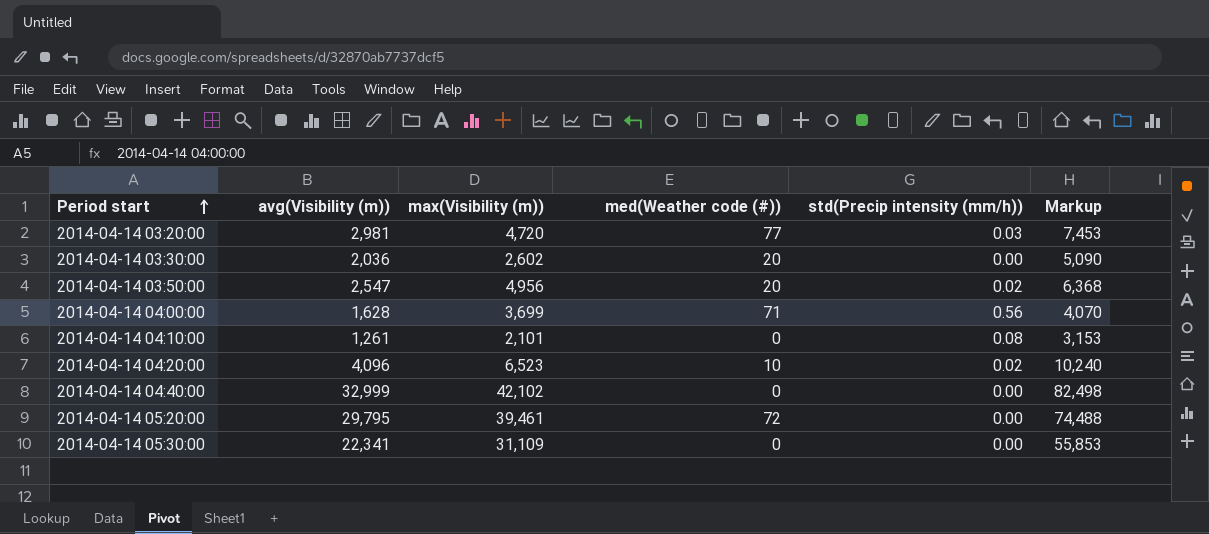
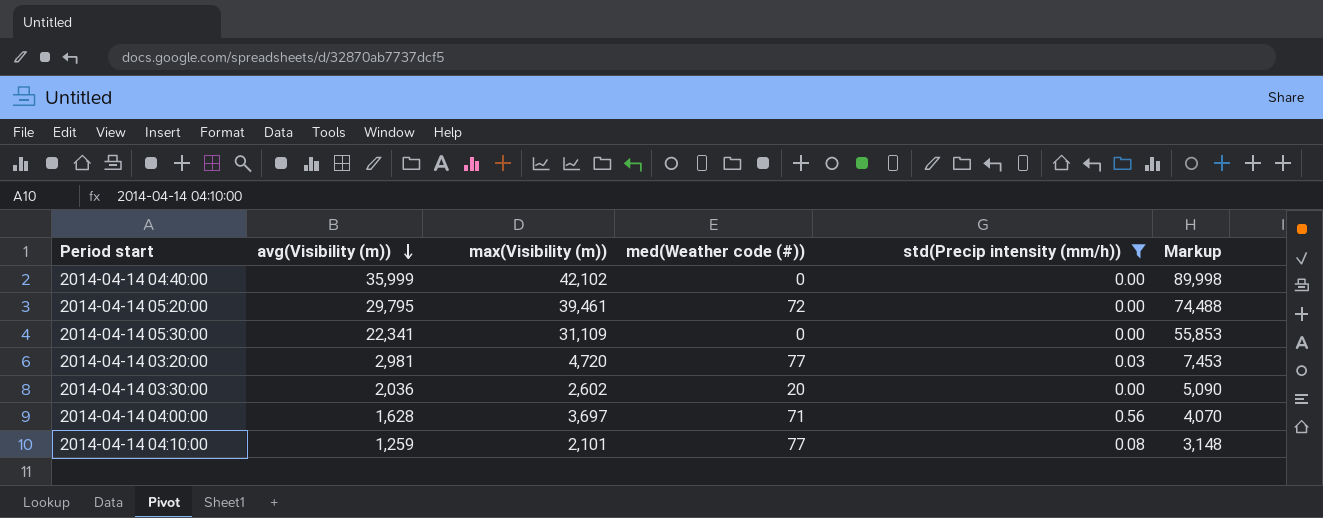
filter: none -> std(Precip intensity (mm/h)) != 0.02
row order: Period start ascending -> avg(Visibility (m)) descending
2014-04-14 04:40:00 | avg(Visibility (m)): 32,999 -> 35,999
2014-04-14 04:40:00 | Markup: 82,498 -> 89,998
2014-04-14 04:00:00 | max(Visibility (m)): 3,699 -> 3,697
2014-04-14 04:10:00 | avg(Visibility (m)): 1,261 -> 1,259
2014-04-14 04:10:00 | med(Weather code (#)): 0 -> 77
2014-04-14 04:10:00 | Markup: 3,153 -> 3,148

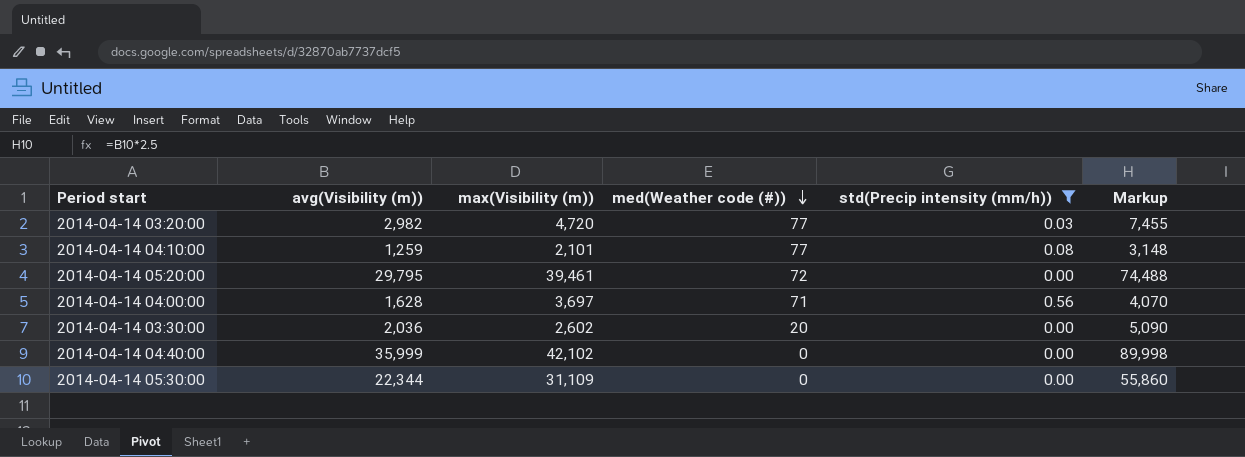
row order: avg(Visibility (m)) descending -> med(Weather code (#)) descending
2014-04-14 03:20:00 | avg(Visibility (m)): 2,981 -> 2,982
2014-04-14 03:20:00 | Markup: 7,453 -> 7,455
2014-04-14 05:30:00 | avg(Visibility (m)): 22,341 -> 22,344
2014-04-14 05:30:00 | Markup: 55,853 -> 55,860

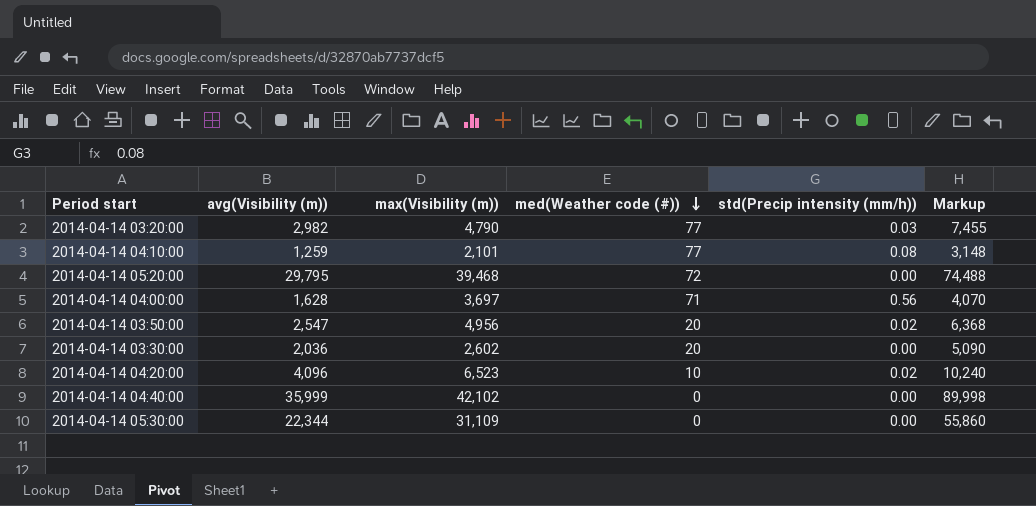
filter: std(Precip intensity (mm/h)) != 0.02 -> none
2014-04-14 03:20:00 | max(Visibility (m)): 4,720 -> 4,790
2014-04-14 05:20:00 | max(Visibility (m)): 39,461 -> 39,468

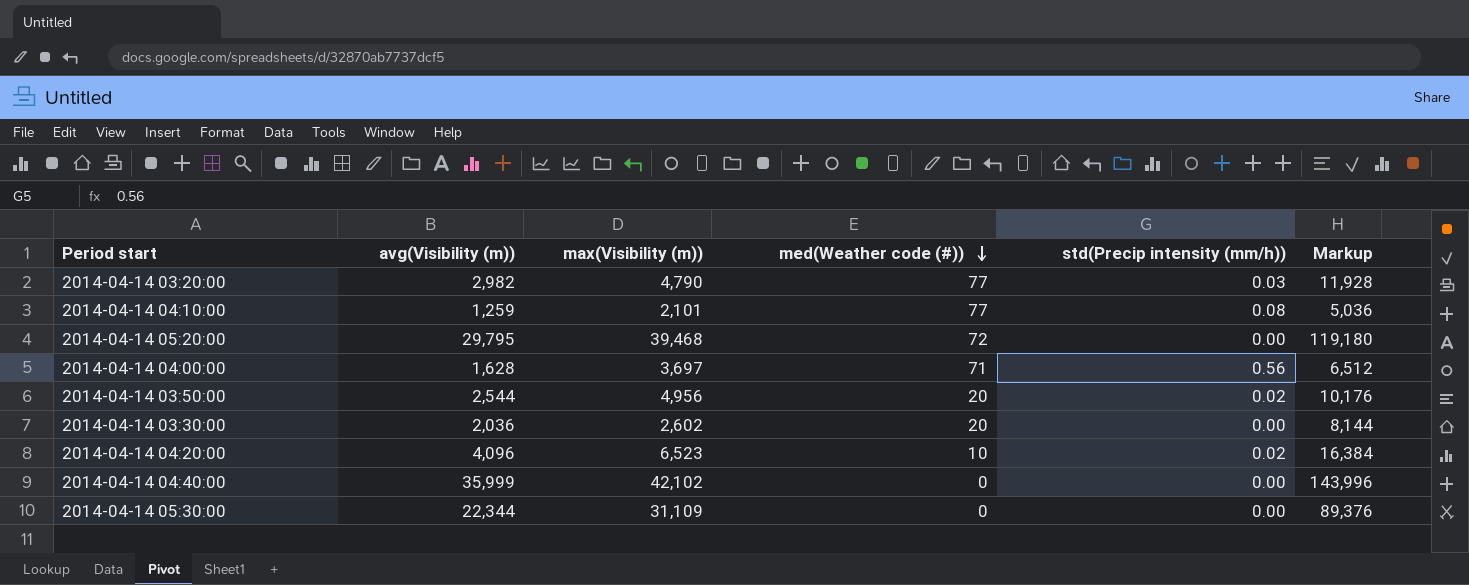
column Markup | formula: [avg(Visibility (m))] * 2.5 -> [avg(Visibility (m))] * 4
2014-04-14 03:50:00 | avg(Visibility (m)): 2,547 -> 2,544

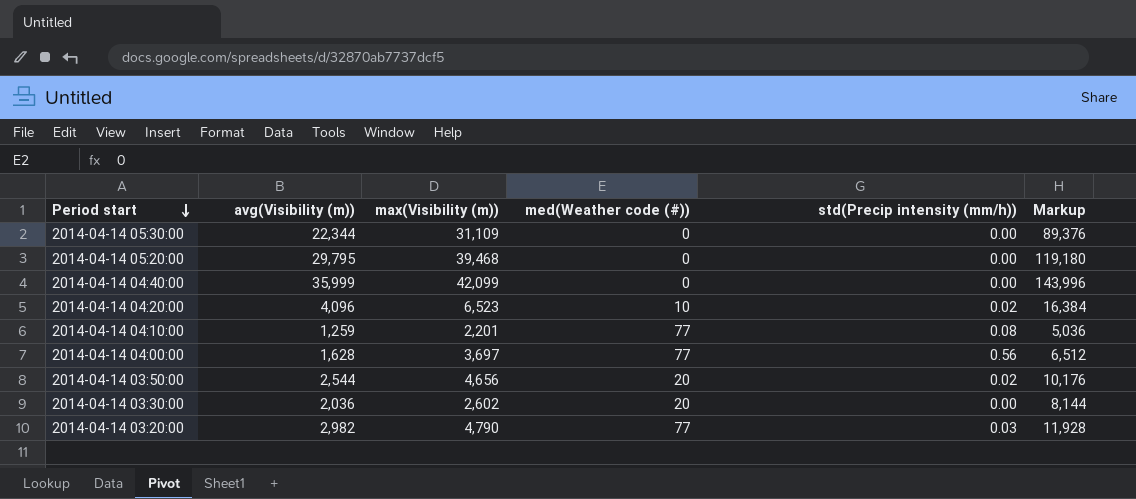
row order: med(Weather code (#)) descending -> Period start descending
2014-04-14 05:20:00 | med(Weather code (#)): 72 -> 0
2014-04-14 04:40:00 | max(Visibility (m)): 42,102 -> 42,099
2014-04-14 04:10:00 | max(Visibility (m)): 2,101 -> 2,201
2014-04-14 04:00:00 | med(Weather code (#)): 71 -> 77
2014-04-14 03:50:00 | max(Visibility (m)): 4,956 -> 4,656

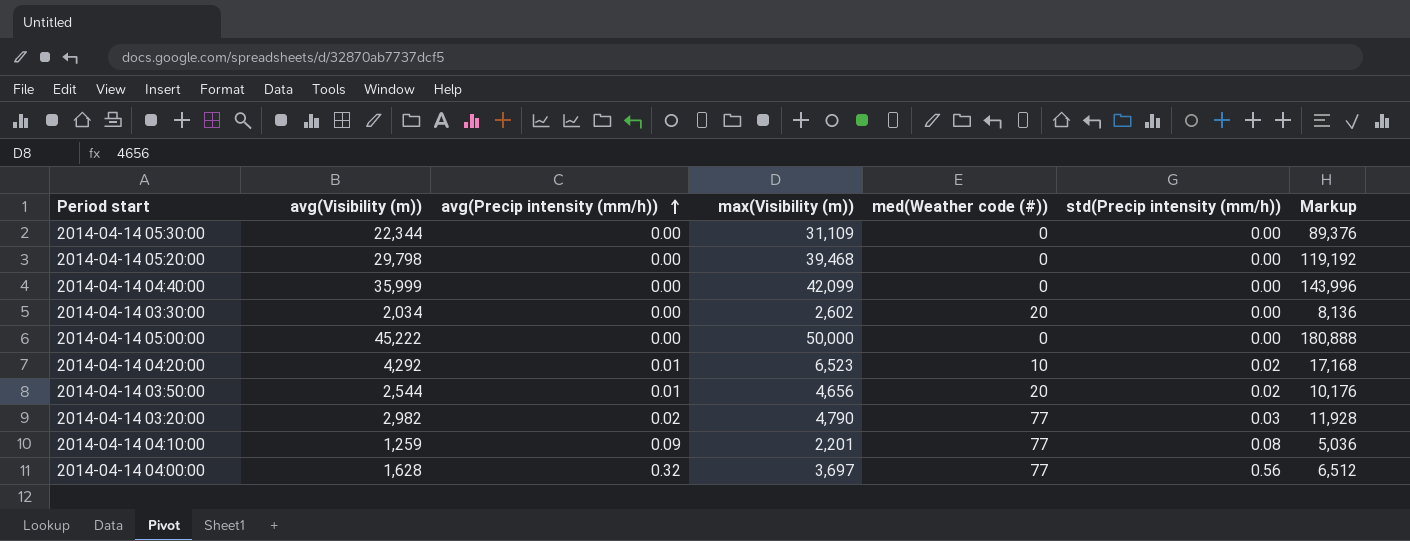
row order: Period start descending -> avg(Precip intensity (mm/h)) ascending
column avg(Precip intensity (mm/h)) | position: none -> 3
2014-04-14 05:20:00 | avg(Visibility (m)): 29,795 -> 29,798
2014-04-14 05:20:00 | Markup: 119,180 -> 119,192
2014-04-14 03:30:00 | avg(Visibility (m)): 2,036 -> 2,034
2014-04-14 03:30:00 | Markup: 8,144 -> 8,136
row 2014-04-14 05:00:00: none -> 45,222 | 0.00 | 50,000 | 0 | 0.00 | 180,888
2014-04-14 04:20:00 | avg(Visibility (m)): 4,096 -> 4,292
2014-04-14 04:20:00 | Markup: 16,384 -> 17,168

